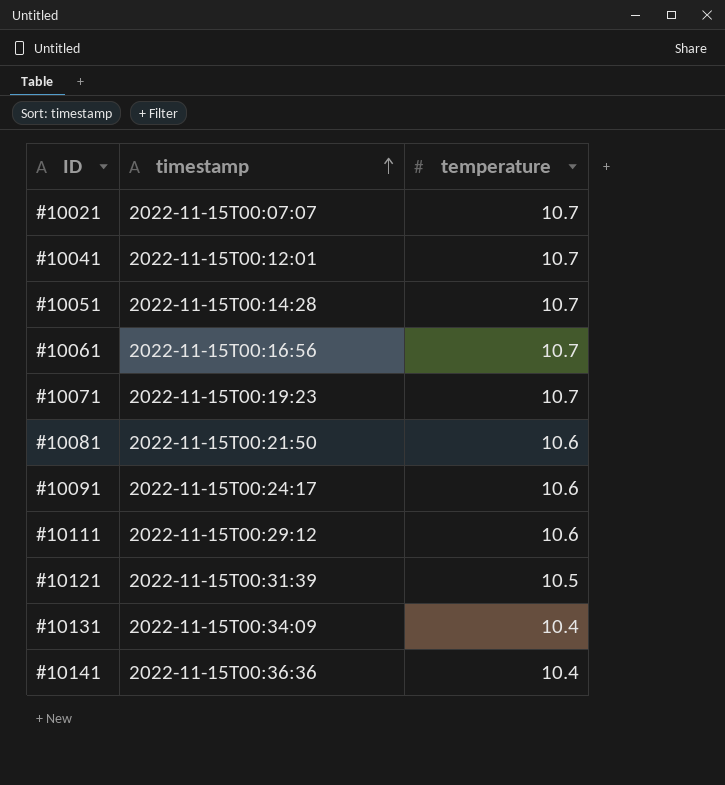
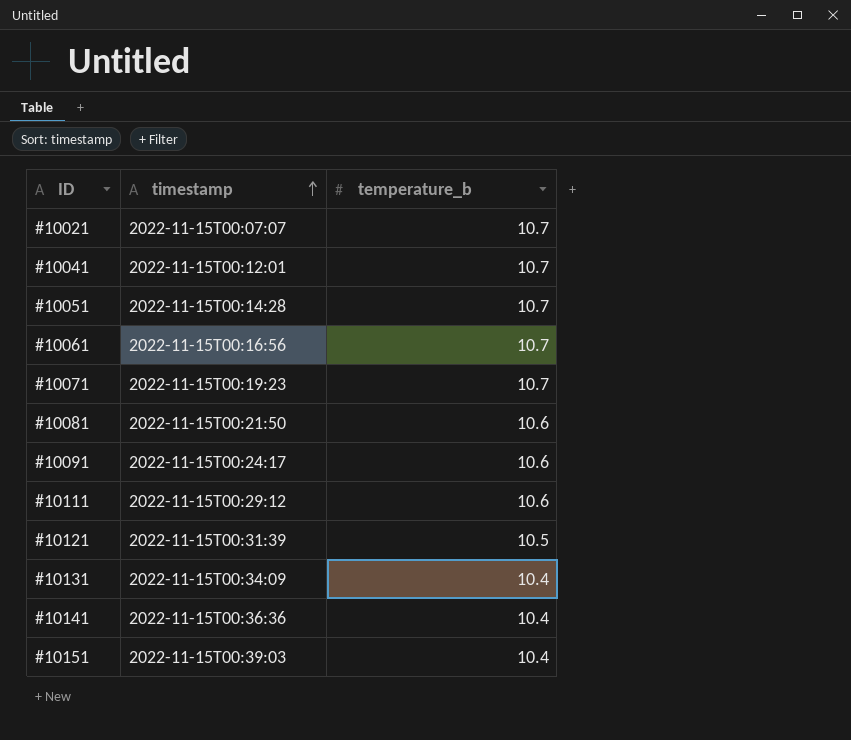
column name: temperature -> temperature_b
row #10151: none -> 2022-11-15T00:39:03 | 10.4

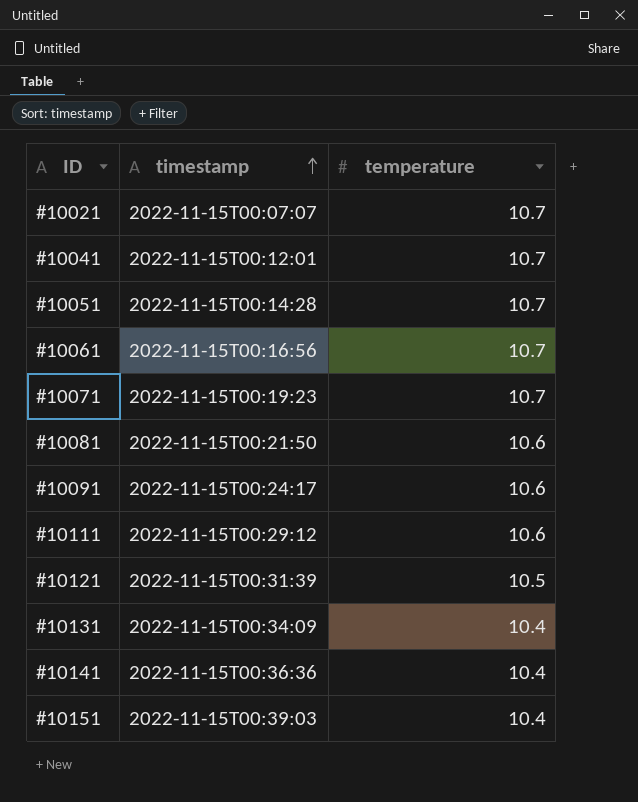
column name: temperature_b -> temperature

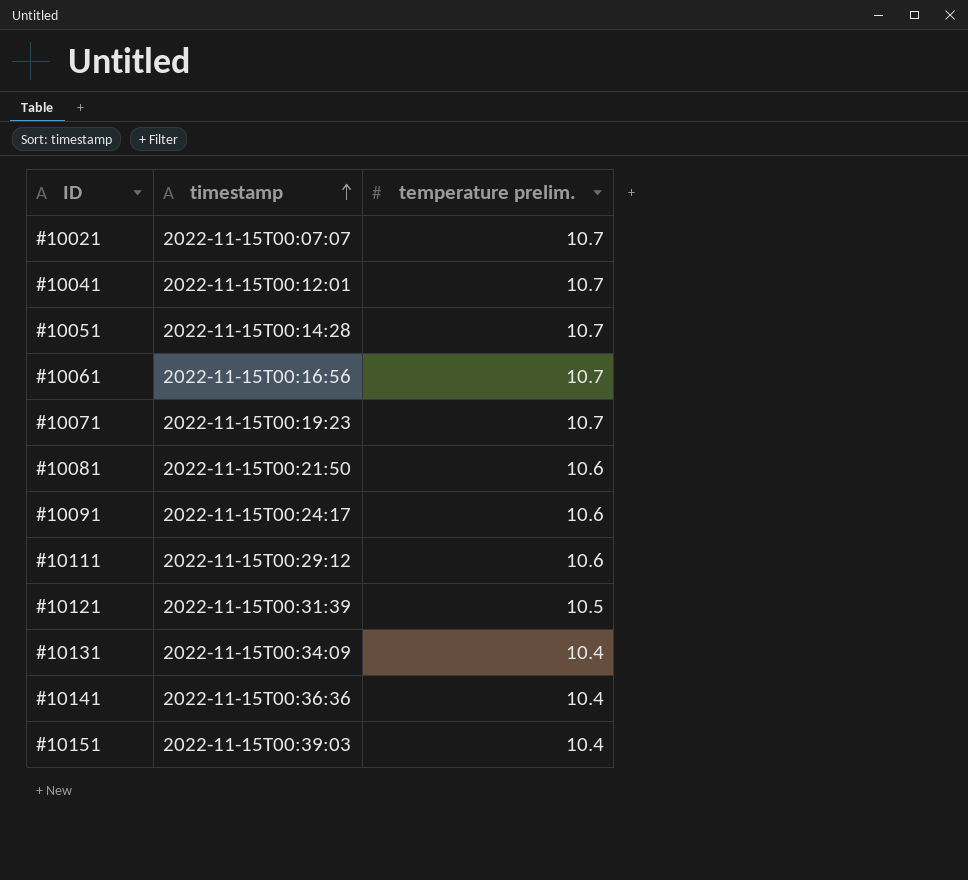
column name: temperature -> temperature prelim.

